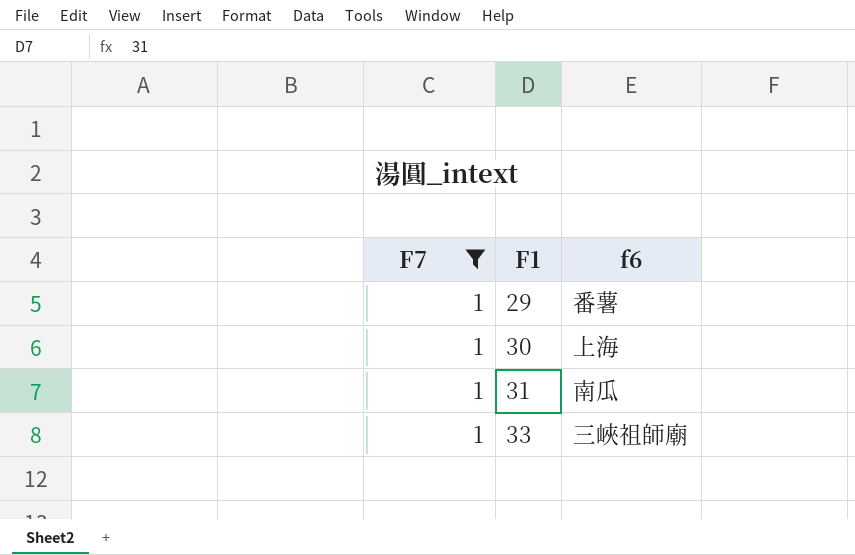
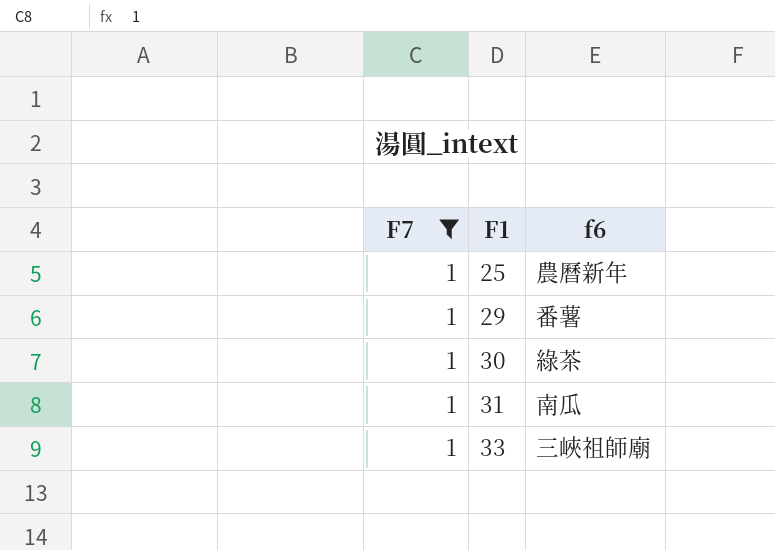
row 25: none -> 1 | 農曆新年
30 | f6: 上海 -> 綠茶

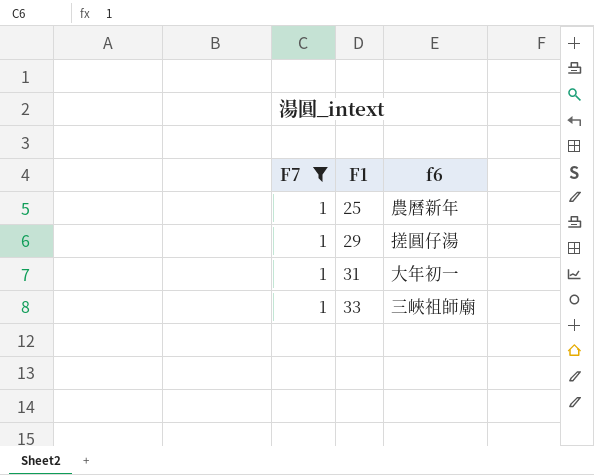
row 30: 1 | 綠茶 -> none
29 | f6: 番薯 -> 搓圓仔湯
31 | f6: 南瓜 -> 大年初一

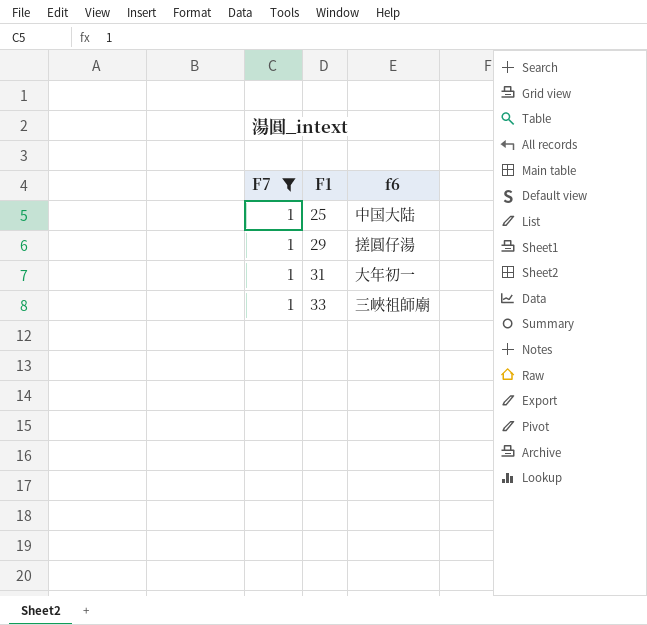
25 | f6: 農曆新年 -> 中国大陆

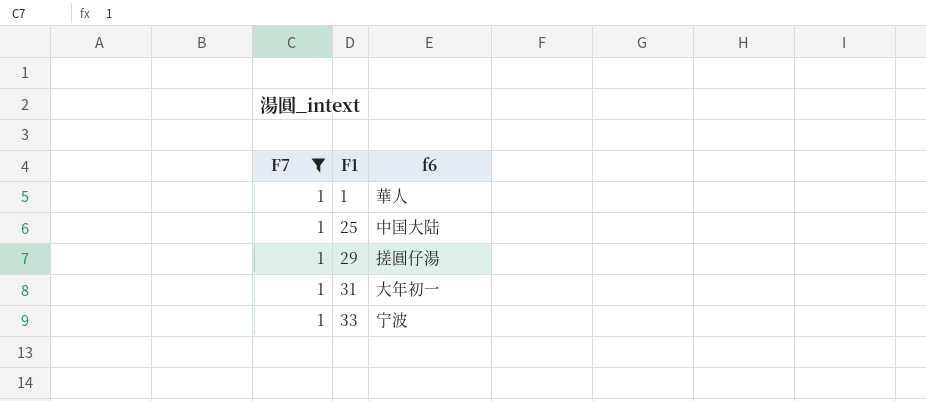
row 1: none -> 1 | 華人
33 | f6: 三峽祖師廟 -> 宁波

